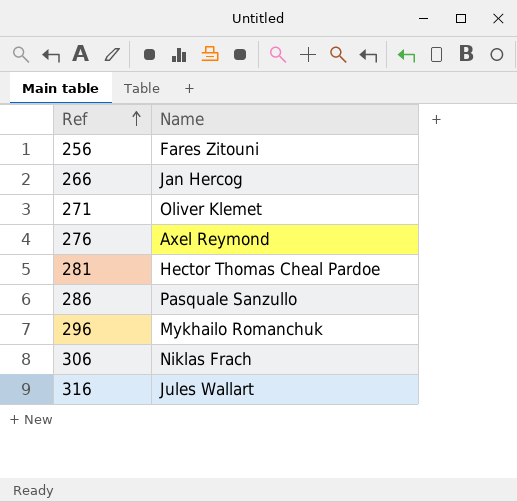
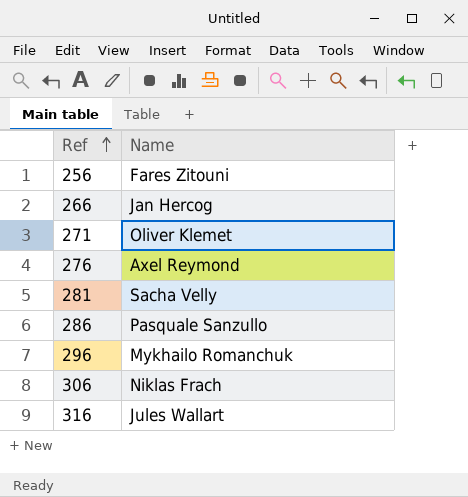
281 | Name: Hector Thomas Cheal Pardoe -> Sacha Velly

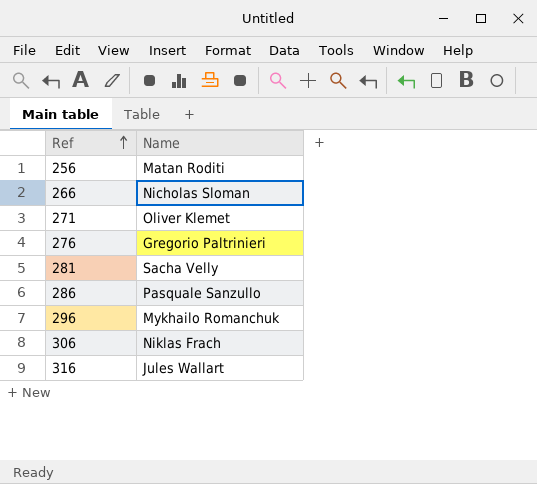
256 | Name: Fares Zitouni -> Matan Roditi
266 | Name: Jan Hercog -> Nicholas Sloman
276 | Name: Axel Reymond -> Gregorio Paltrinieri

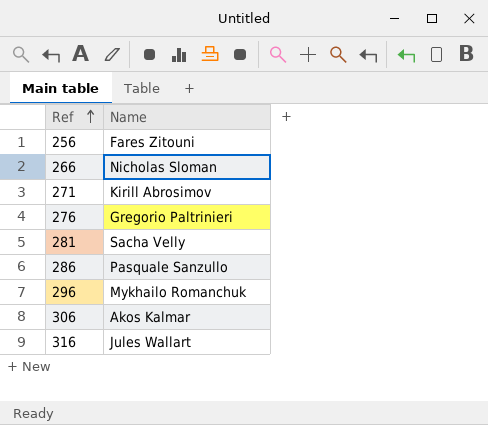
256 | Name: Matan Roditi -> Fares Zitouni
271 | Name: Oliver Klemet -> Kirill Abrosimov
306 | Name: Niklas Frach -> Akos Kalmar

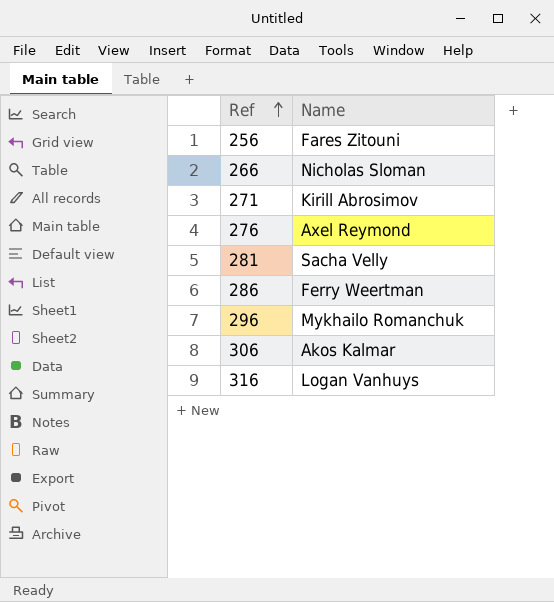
276 | Name: Gregorio Paltrinieri -> Axel Reymond
286 | Name: Pasquale Sanzullo -> Ferry Weertman
316 | Name: Jules Wallart -> Logan Vanhuys

